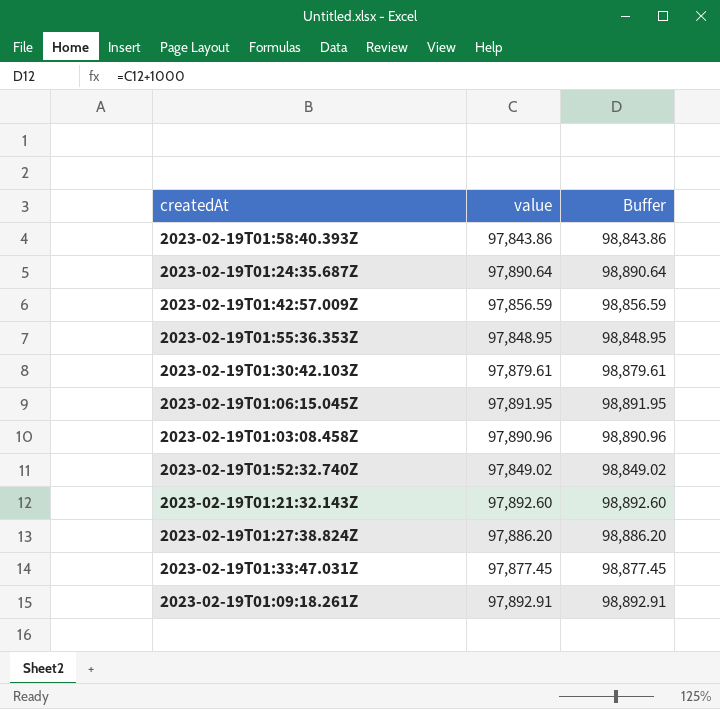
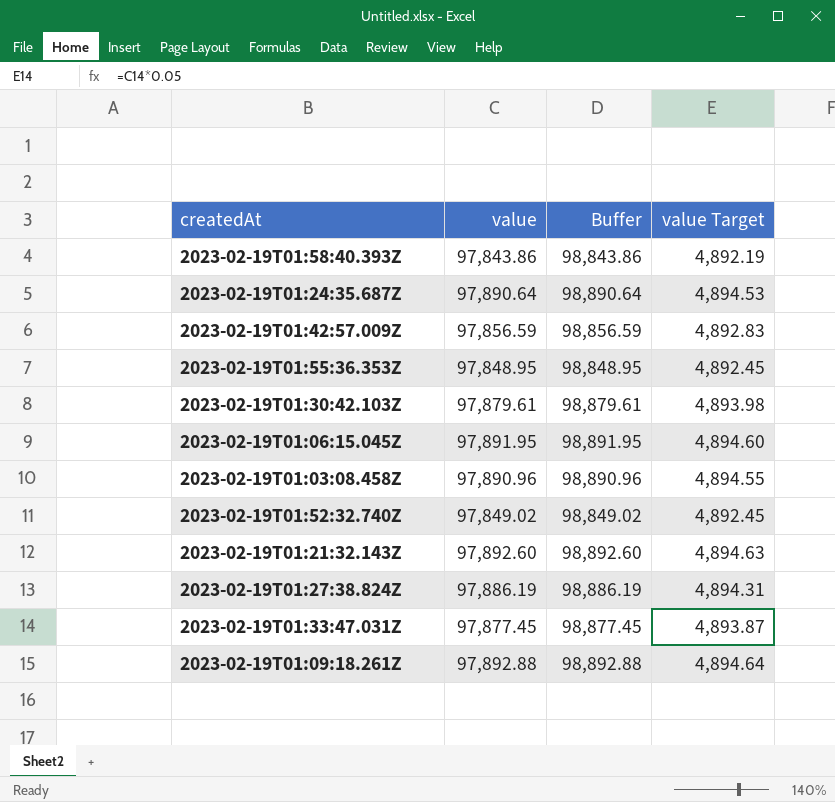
column value Target | formula: none -> [value] * 0.05
2023-02-19T01:27:38.824Z | value: 97,886.20 -> 97,886.19
2023-02-19T01:27:38.824Z | Buffer: 98,886.20 -> 98,886.19
2023-02-19T01:09:18.261Z | value: 97,892.91 -> 97,892.88
2023-02-19T01:09:18.261Z | Buffer: 98,892.91 -> 98,892.88

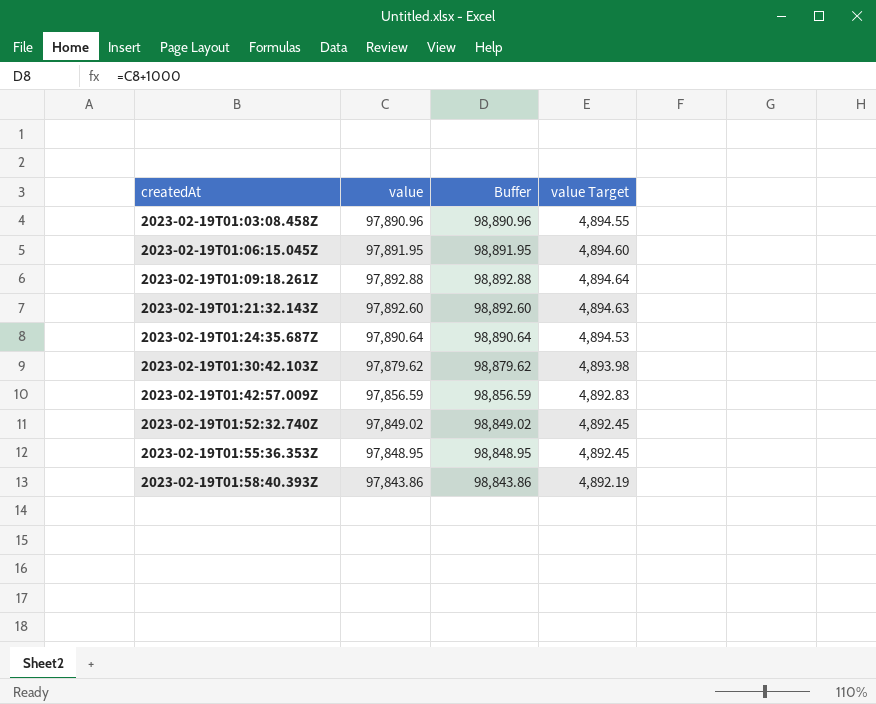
row order: none -> createdAt ascending
row 2023-02-19T01:27:38.824Z: 97,886.19 | 98,886.19 | 4,894.31 -> none
row 2023-02-19T01:33:47.031Z: 97,877.45 | 98,877.45 | 4,893.87 -> none
2023-02-19T01:30:42.103Z | value: 97,879.61 -> 97,879.62
2023-02-19T01:30:42.103Z | Buffer: 98,879.61 -> 98,879.62

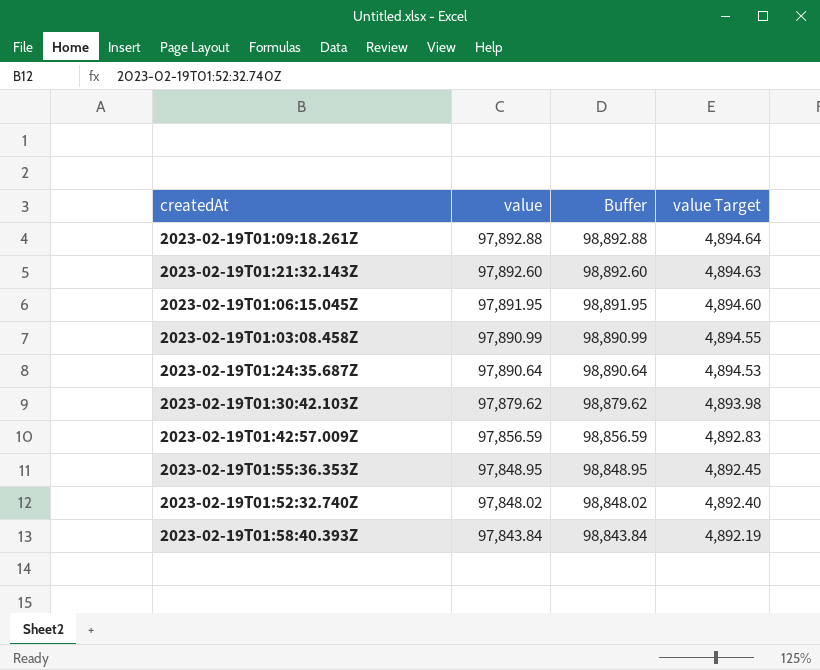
row order: createdAt ascending -> value descending
2023-02-19T01:03:08.458Z | value: 97,890.96 -> 97,890.99
2023-02-19T01:03:08.458Z | Buffer: 98,890.96 -> 98,890.99
2023-02-19T01:52:32.740Z | value: 97,849.02 -> 97,848.02
2023-02-19T01:52:32.740Z | Buffer: 98,849.02 -> 98,848.02
2023-02-19T01:52:32.740Z | value Target: 4,892.45 -> 4,892.40
2023-02-19T01:58:40.393Z | value: 97,843.86 -> 97,843.84
2023-02-19T01:58:40.393Z | Buffer: 98,843.86 -> 98,843.84

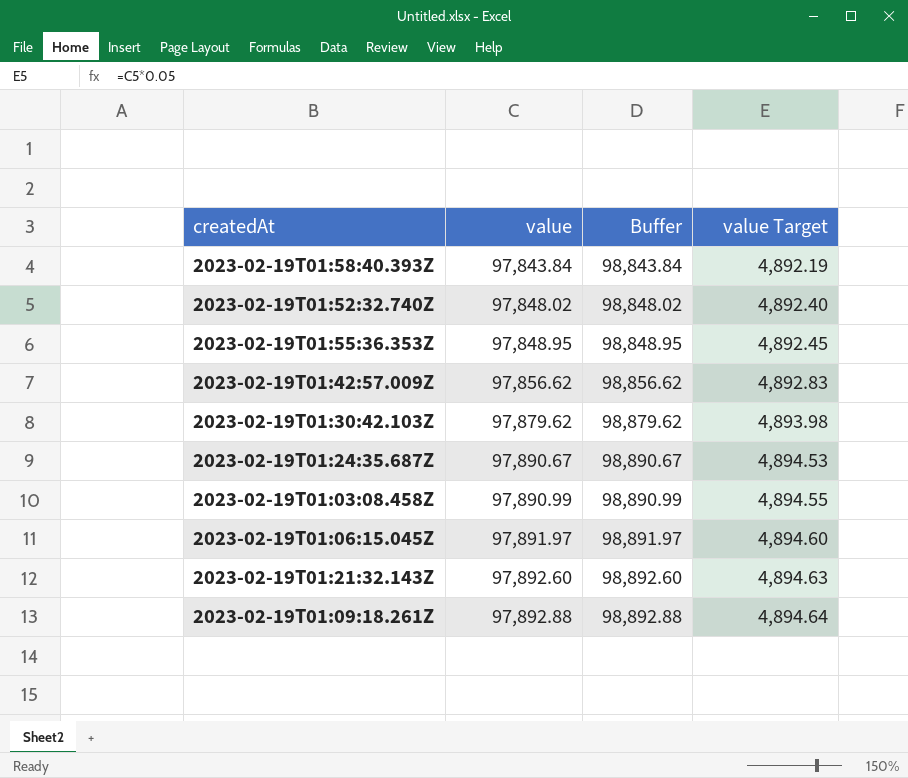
row order: value descending -> value ascending
2023-02-19T01:42:57.009Z | value: 97,856.59 -> 97,856.62
2023-02-19T01:42:57.009Z | Buffer: 98,856.59 -> 98,856.62
2023-02-19T01:24:35.687Z | value: 97,890.64 -> 97,890.67
2023-02-19T01:24:35.687Z | Buffer: 98,890.64 -> 98,890.67
2023-02-19T01:06:15.045Z | value: 97,891.95 -> 97,891.97
2023-02-19T01:06:15.045Z | Buffer: 98,891.95 -> 98,891.97

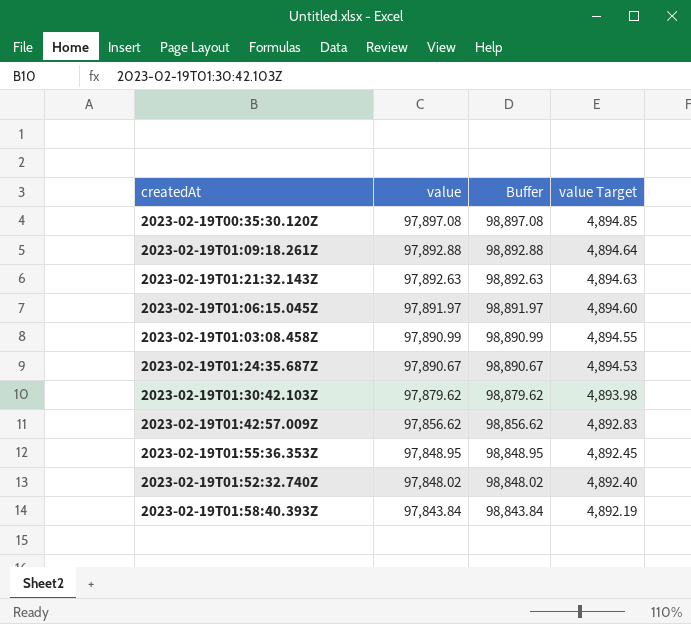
row order: value ascending -> value descending
row 2023-02-19T00:35:30.120Z: none -> 97,897.08 | 98,897.08 | 4,894.85
2023-02-19T01:21:32.143Z | value: 97,892.60 -> 97,892.63
2023-02-19T01:21:32.143Z | Buffer: 98,892.60 -> 98,892.63

